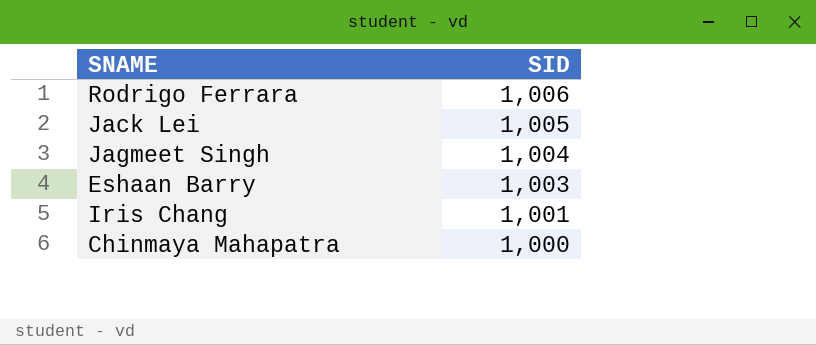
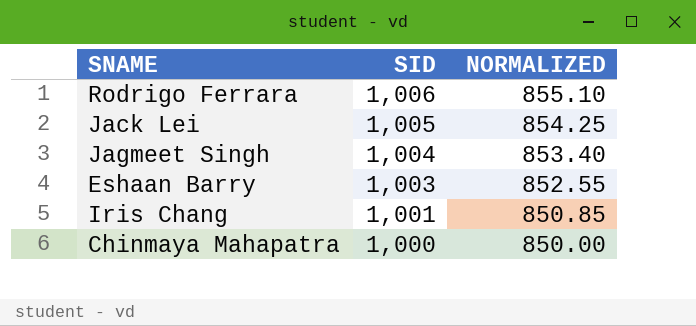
column NORMALIZED | formula: none -> [SID] * 0.85

